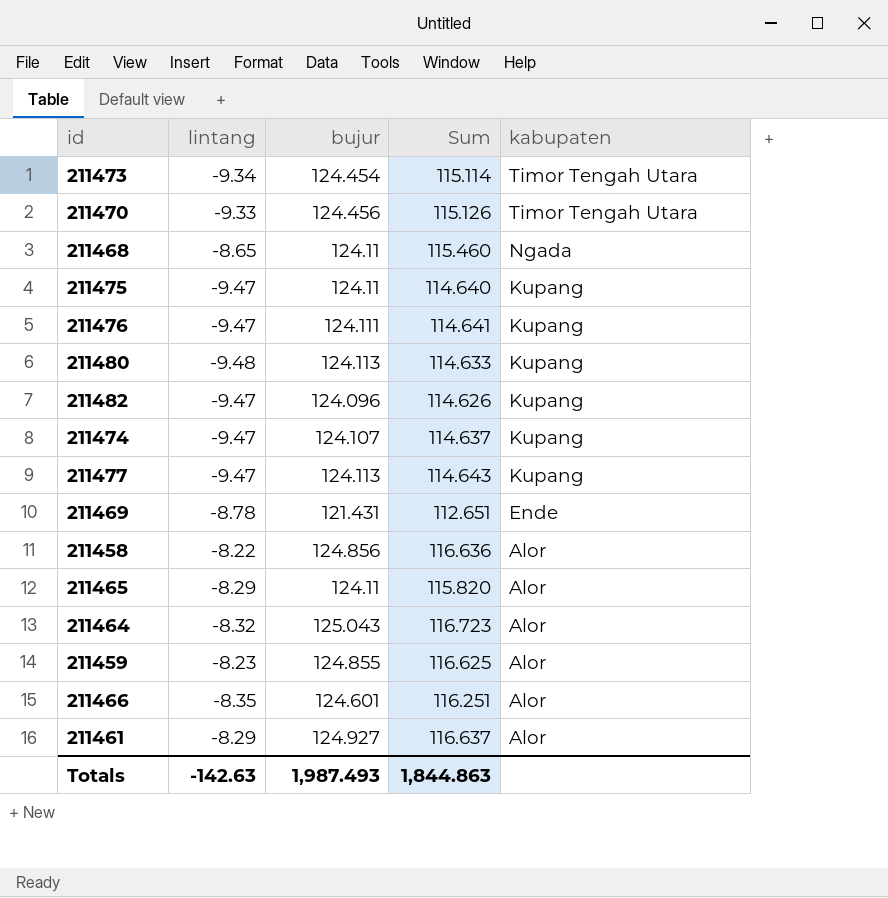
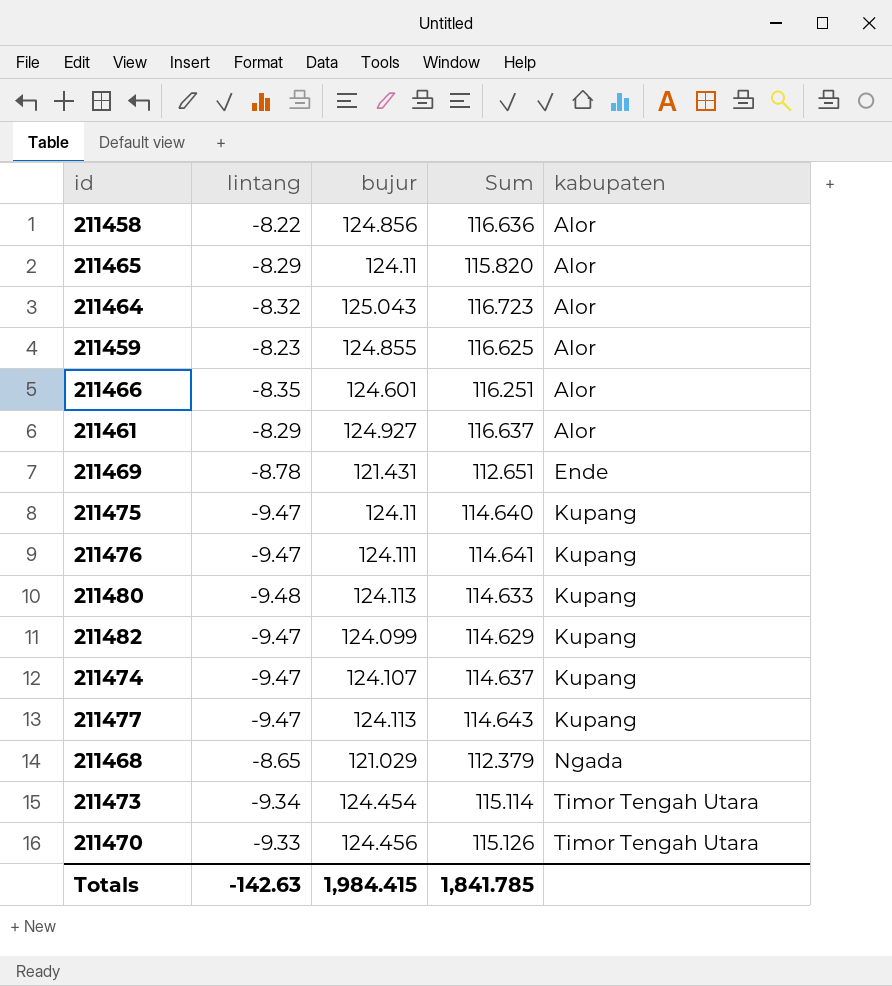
row order: kabupaten descending -> kabupaten ascending
211482 | bujur: 124.096 -> 124.099
211482 | Sum: 114.626 -> 114.629
211468 | bujur: 124.11 -> 121.029
211468 | Sum: 115.460 -> 112.379
Totals | bujur: 1,987.493 -> 1,984.415
Totals | Sum: 1,844.863 -> 1,841.785

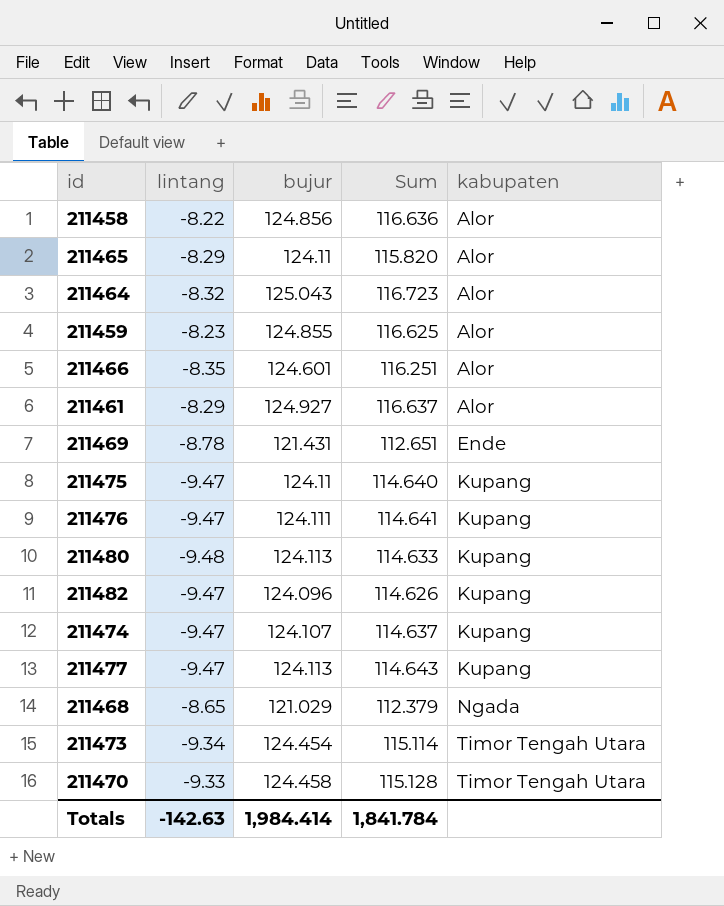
211482 | bujur: 124.099 -> 124.096
211482 | Sum: 114.629 -> 114.626
211470 | bujur: 124.456 -> 124.458
211470 | Sum: 115.126 -> 115.128
Totals | bujur: 1,984.415 -> 1,984.414
Totals | Sum: 1,841.785 -> 1,841.784

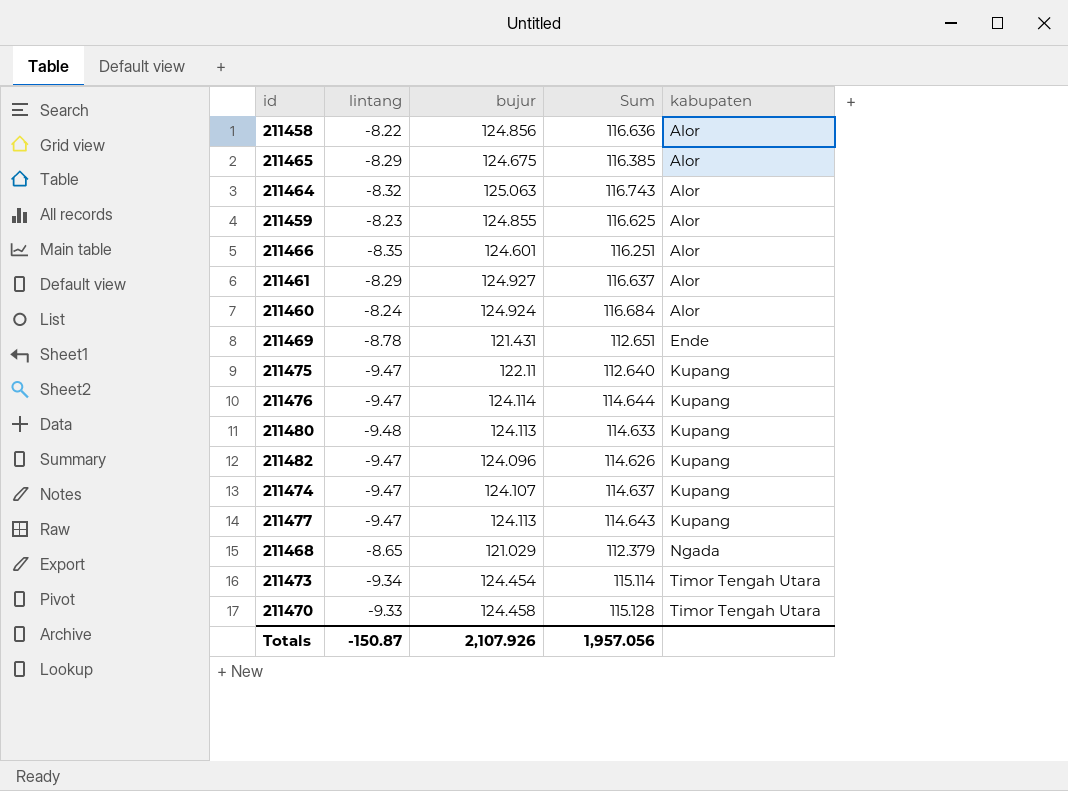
211465 | bujur: 124.11 -> 124.675
211465 | Sum: 115.820 -> 116.385
211464 | bujur: 125.043 -> 125.063
211464 | Sum: 116.723 -> 116.743
row 211460: none -> -8.24 | 124.924 | 116.684 | Alor
211475 | bujur: 124.11 -> 122.11
211475 | Sum: 114.640 -> 112.640
211476 | bujur: 124.111 -> 124.114
211476 | Sum: 114.641 -> 114.644
Totals | lintang: -142.63 -> -150.87
Totals | bujur: 1,984.414 -> 2,107.926
Totals | Sum: 1,841.784 -> 1,957.056

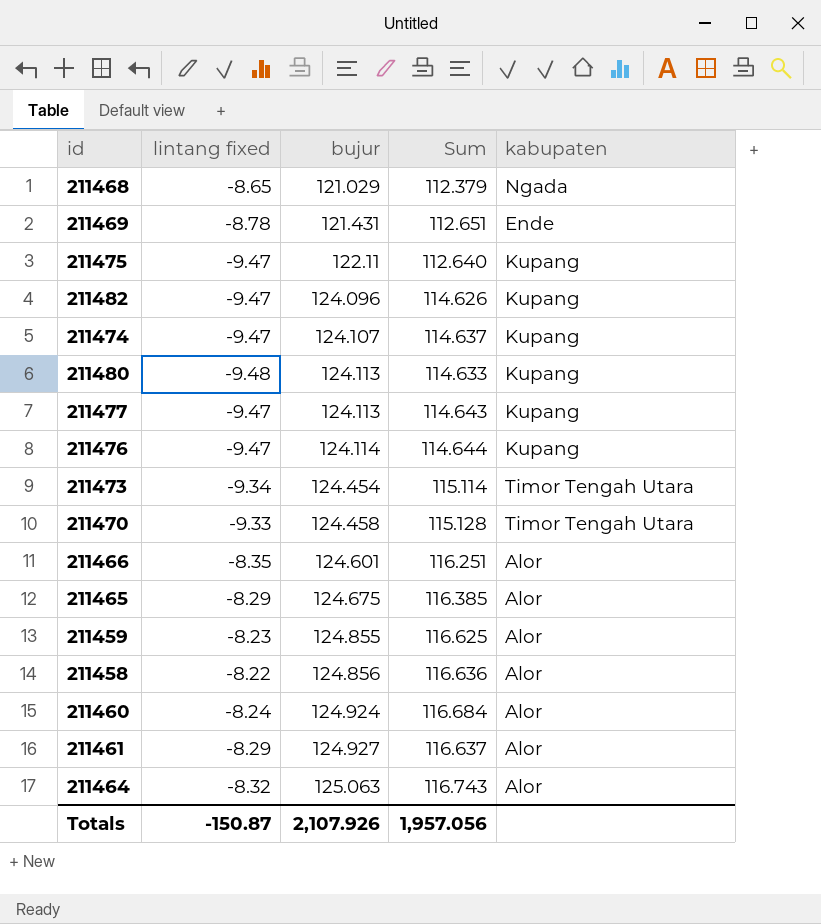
row order: kabupaten ascending -> bujur ascending
column name: lintang -> lintang fixed

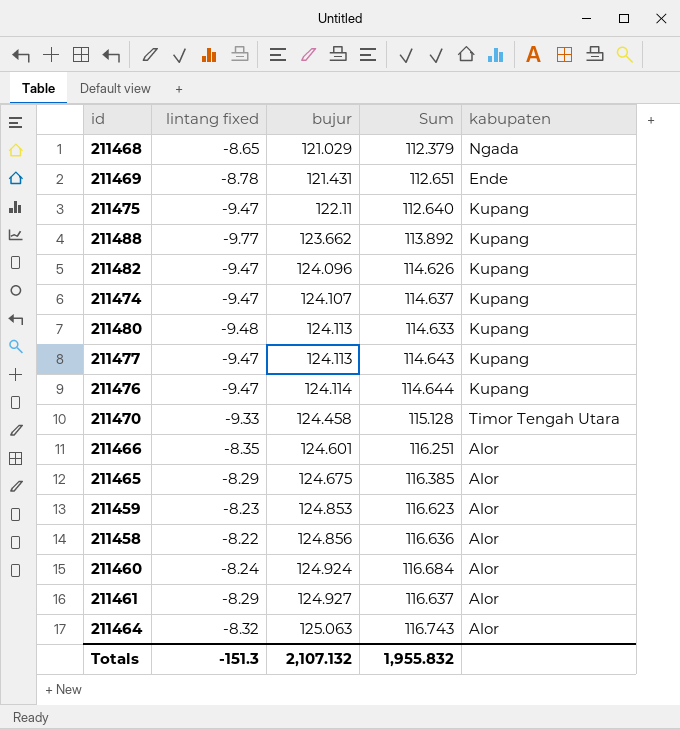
row 211473: -9.34 | 124.454 | 115.114 | Timor Tengah Utara -> none
row 211488: none -> -9.77 | 123.662 | 113.892 | Kupang
211459 | bujur: 124.855 -> 124.853
211459 | Sum: 116.625 -> 116.623
Totals | lintang fixed: -150.87 -> -151.3
Totals | bujur: 2,107.926 -> 2,107.132
Totals | Sum: 1,957.056 -> 1,955.832

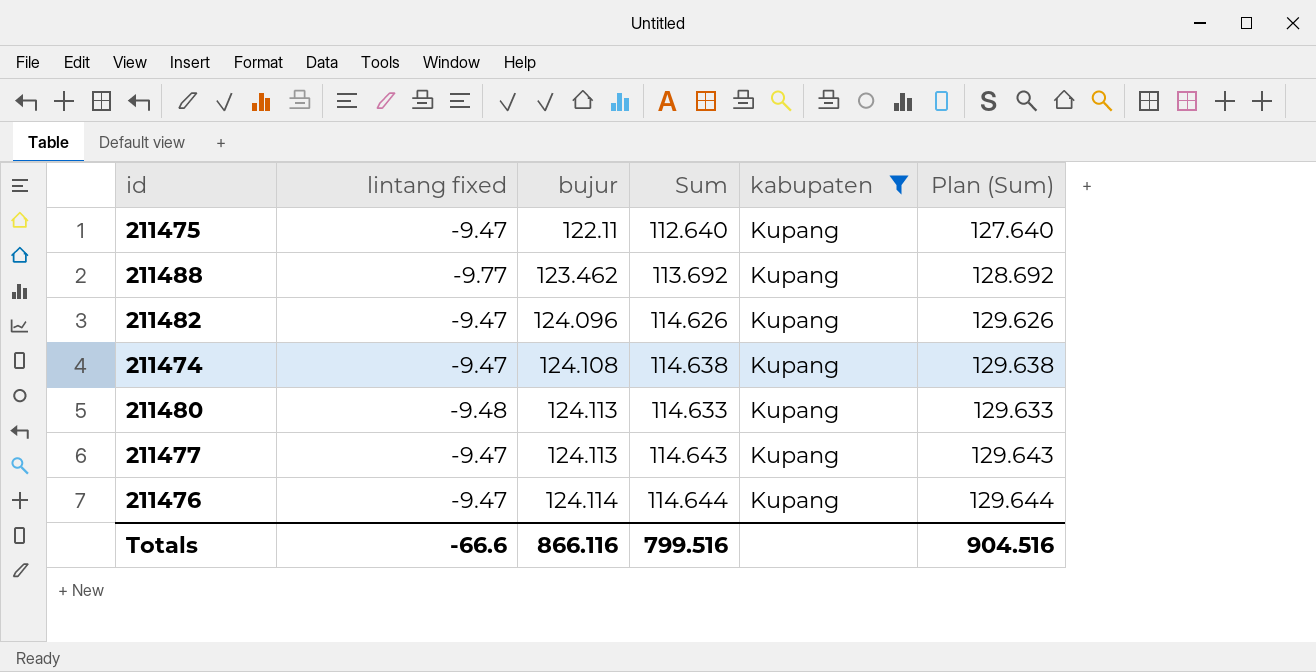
filter: none -> kabupaten = Kupang
column Plan (Sum) | formula: none -> [Sum] + 15
211488 | bujur: 123.662 -> 123.462
211488 | Sum: 113.892 -> 113.692
211474 | bujur: 124.107 -> 124.108
211474 | Sum: 114.637 -> 114.638
Totals | lintang fixed: -151.3 -> -66.6
Totals | bujur: 2,107.132 -> 866.116
Totals | Sum: 1,955.832 -> 799.516

